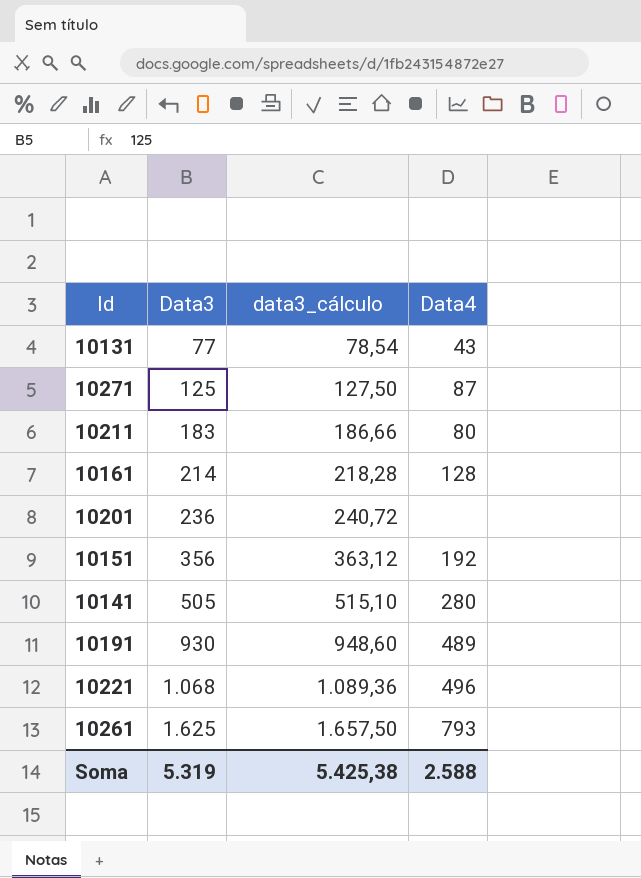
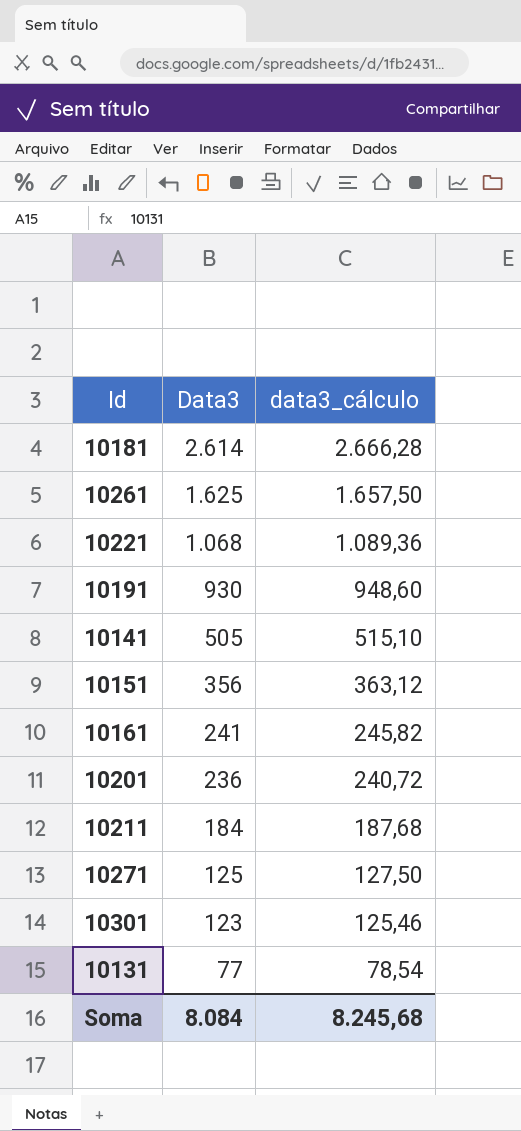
row order: Data3 ascending -> Data3 descending
column Data4 | position: 4 -> none
row 10181: none -> 2.614 | 2.666,28
10161 | Data3: 214 -> 241
10161 | data3_cálculo: 218,28 -> 245,82
10211 | Data3: 183 -> 184
10211 | data3_cálculo: 186,66 -> 187,68
row 10301: none -> 123 | 125,46
Soma | Data3: 5.319 -> 8.084
Soma | data3_cálculo: 5.425,38 -> 8.245,68

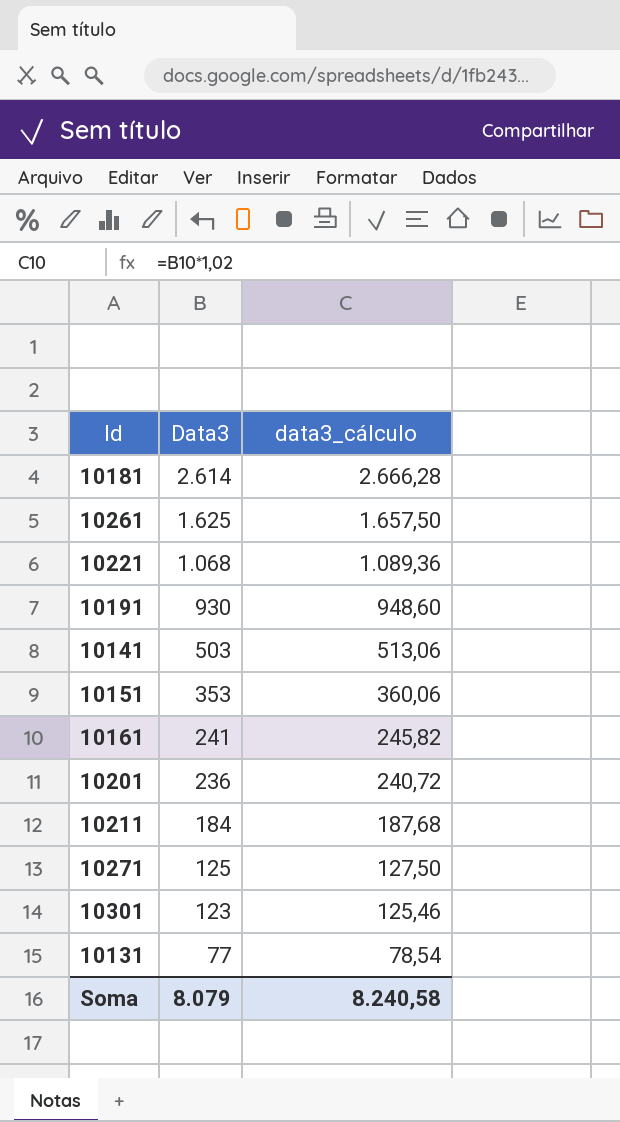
10141 | Data3: 505 -> 503
10141 | data3_cálculo: 515,10 -> 513,06
10151 | Data3: 356 -> 353
10151 | data3_cálculo: 363,12 -> 360,06
Soma | Data3: 8.084 -> 8.079
Soma | data3_cálculo: 8.245,68 -> 8.240,58

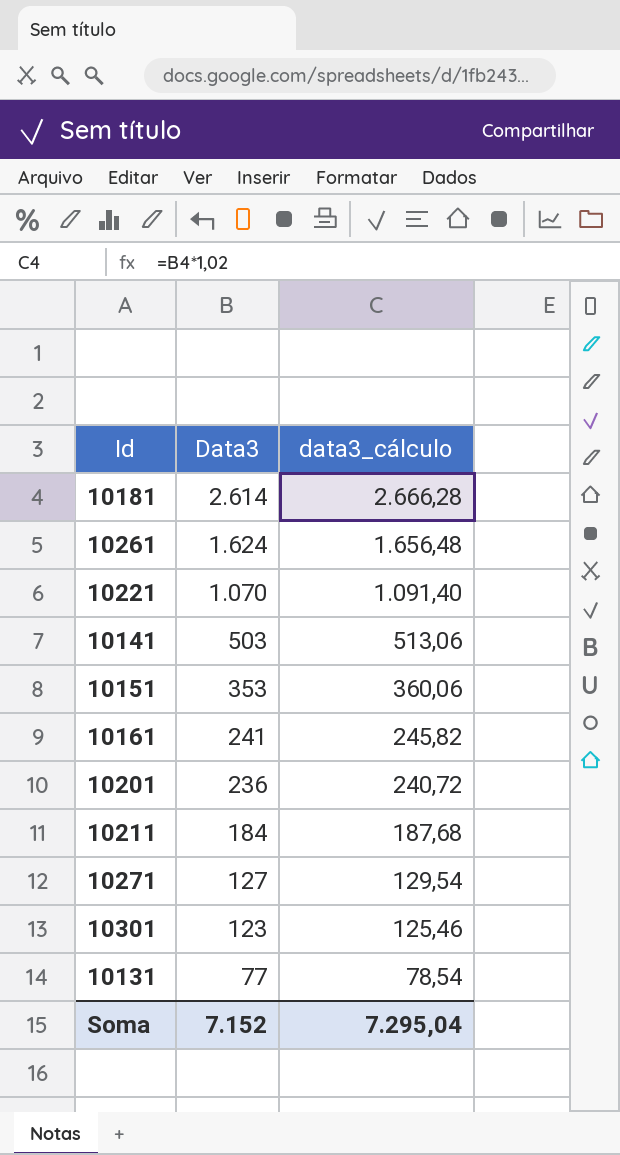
row 10191: 930 | 948,60 -> none
10261 | Data3: 1.625 -> 1.624
10261 | data3_cálculo: 1.657,50 -> 1.656,48
10221 | Data3: 1.068 -> 1.070
10221 | data3_cálculo: 1.089,36 -> 1.091,40
10271 | Data3: 125 -> 127
10271 | data3_cálculo: 127,50 -> 129,54
Soma | Data3: 8.079 -> 7.152
Soma | data3_cálculo: 8.240,58 -> 7.295,04

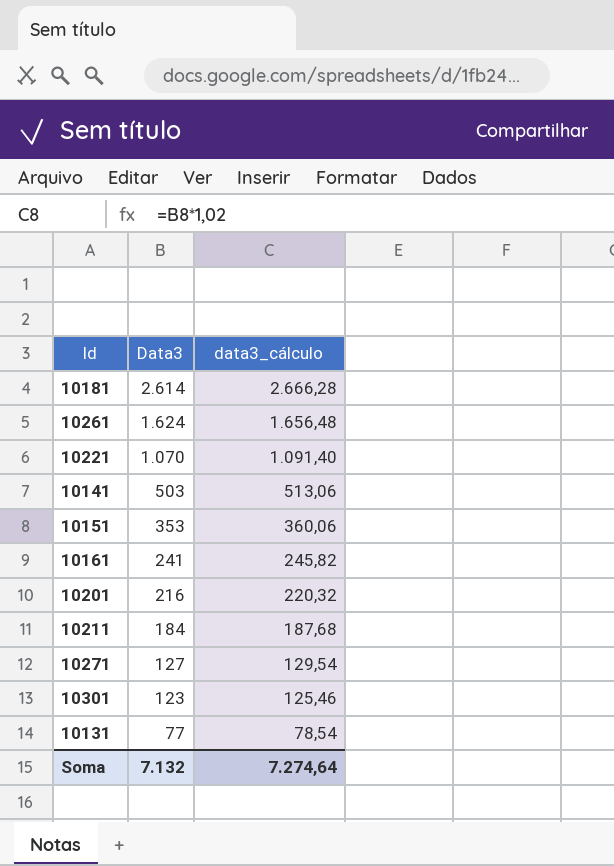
10201 | Data3: 236 -> 216
10201 | data3_cálculo: 240,72 -> 220,32
Soma | Data3: 7.152 -> 7.132
Soma | data3_cálculo: 7.295,04 -> 7.274,64

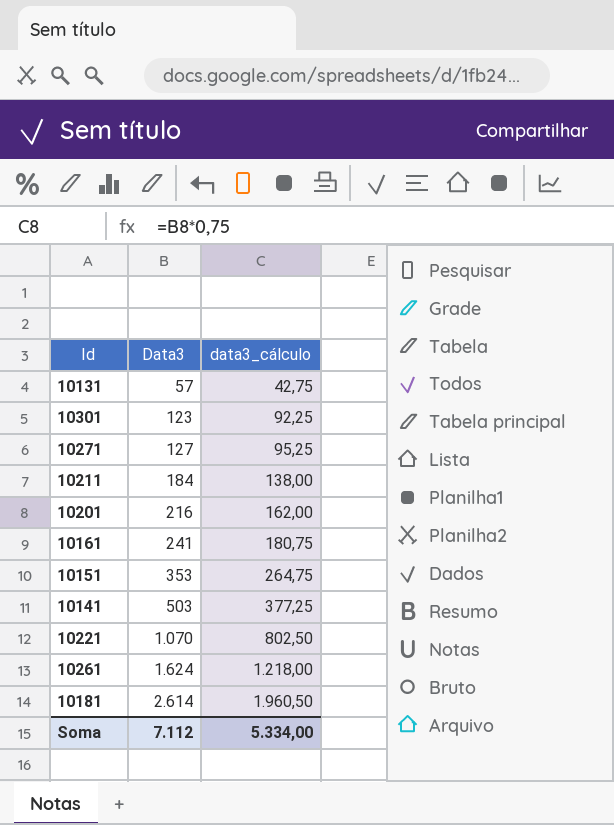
row order: Data3 descending -> Data3 ascending
column data3_cálculo | formula: [Data3] * 1,02 -> [Data3] * 0,75
10131 | Data3: 77 -> 57
Soma | Data3: 7.132 -> 7.112
Soma | data3_cálculo: 7.274,64 -> 5.334,00

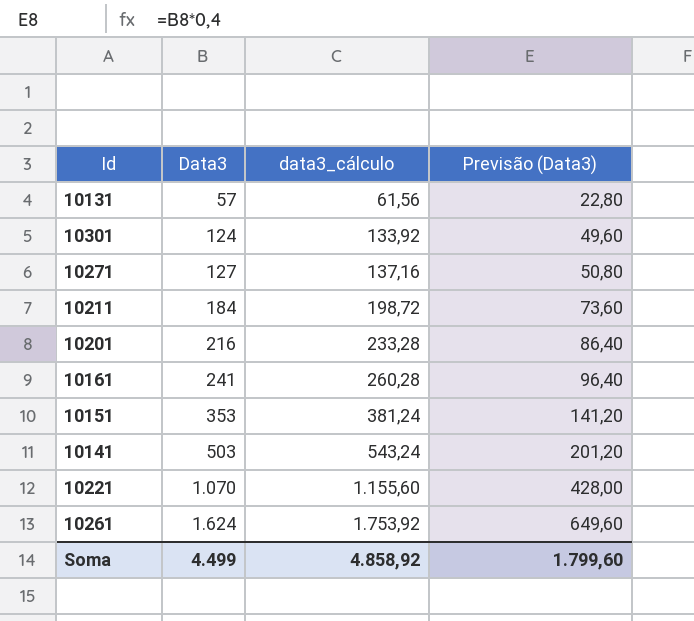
column data3_cálculo | formula: [Data3] * 0,75 -> [Data3] * 1,08
column Previsão (Data3) | formula: none -> [Data3] * 0,4
row 10181: 2.614 | 1.960,50 -> none
10301 | Data3: 123 -> 124
Soma | Data3: 7.112 -> 4.499
Soma | data3_cálculo: 5.334,00 -> 4.858,92

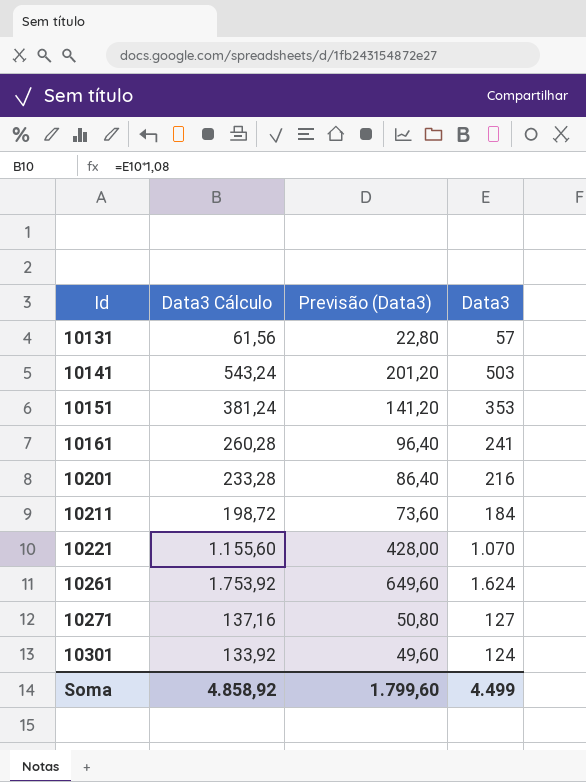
row order: Data3 ascending -> Id ascending
column name: data3_cálculo -> Data3 Cálculo
column Data3 | position: 2 -> 4

